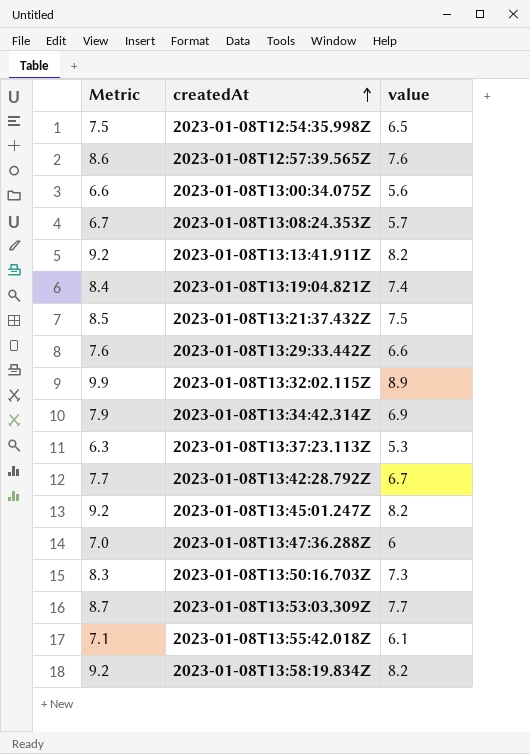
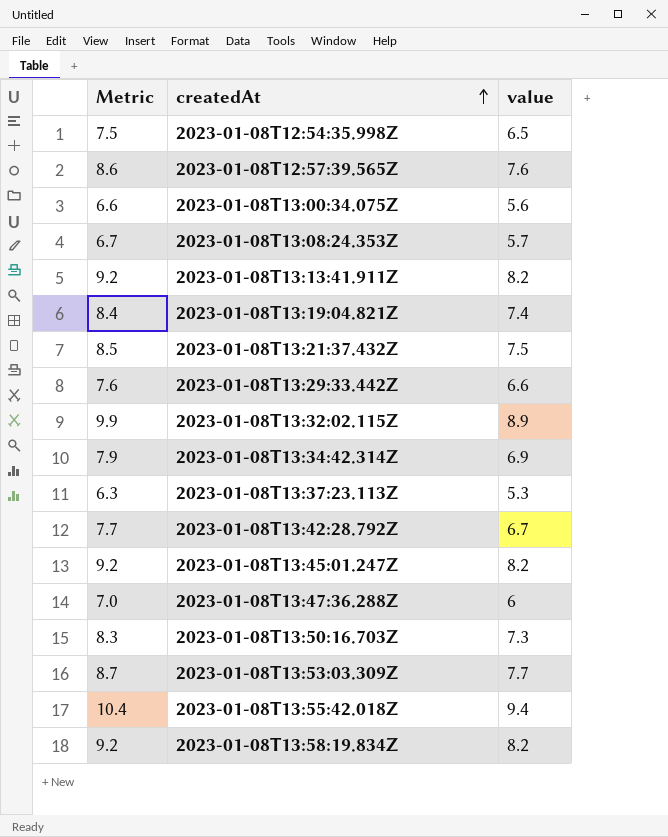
2023-01-08T13:55:42.018Z | Metric: 7.1 -> 10.4
2023-01-08T13:55:42.018Z | value: 6.1 -> 9.4

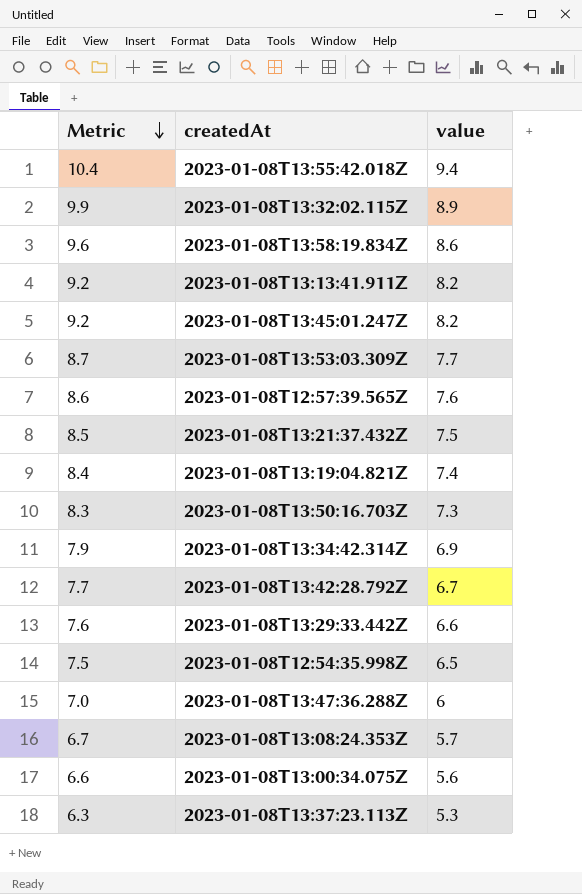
row order: createdAt ascending -> Metric descending
2023-01-08T13:58:19.834Z | Metric: 9.2 -> 9.6
2023-01-08T13:58:19.834Z | value: 8.2 -> 8.6

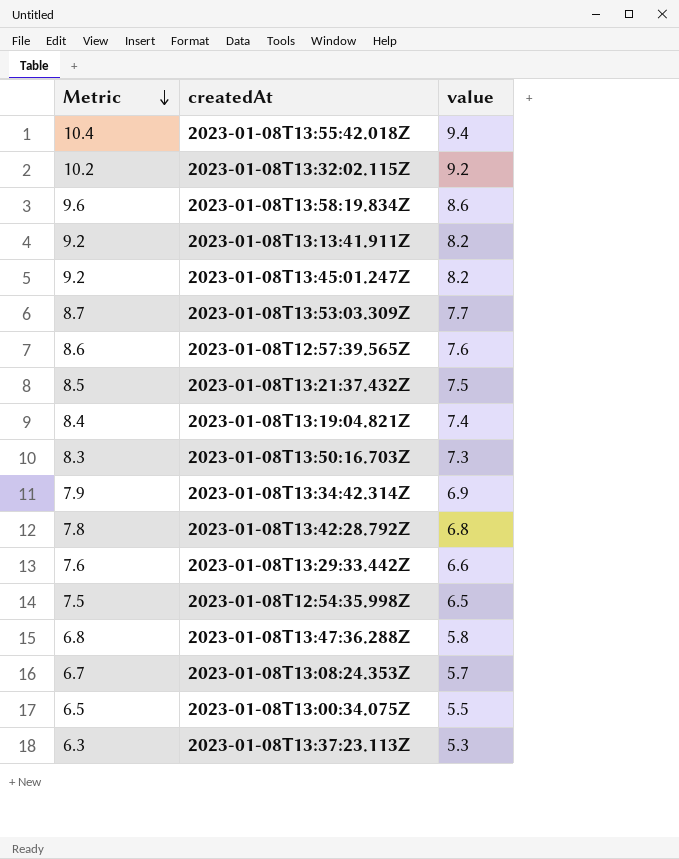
2023-01-08T13:32:02.115Z | Metric: 9.9 -> 10.2
2023-01-08T13:32:02.115Z | value: 8.9 -> 9.2
2023-01-08T13:42:28.792Z | Metric: 7.7 -> 7.8
2023-01-08T13:42:28.792Z | value: 6.7 -> 6.8
2023-01-08T13:47:36.288Z | Metric: 7.0 -> 6.8
2023-01-08T13:47:36.288Z | value: 6 -> 5.8
2023-01-08T13:00:34.075Z | Metric: 6.6 -> 6.5
2023-01-08T13:00:34.075Z | value: 5.6 -> 5.5

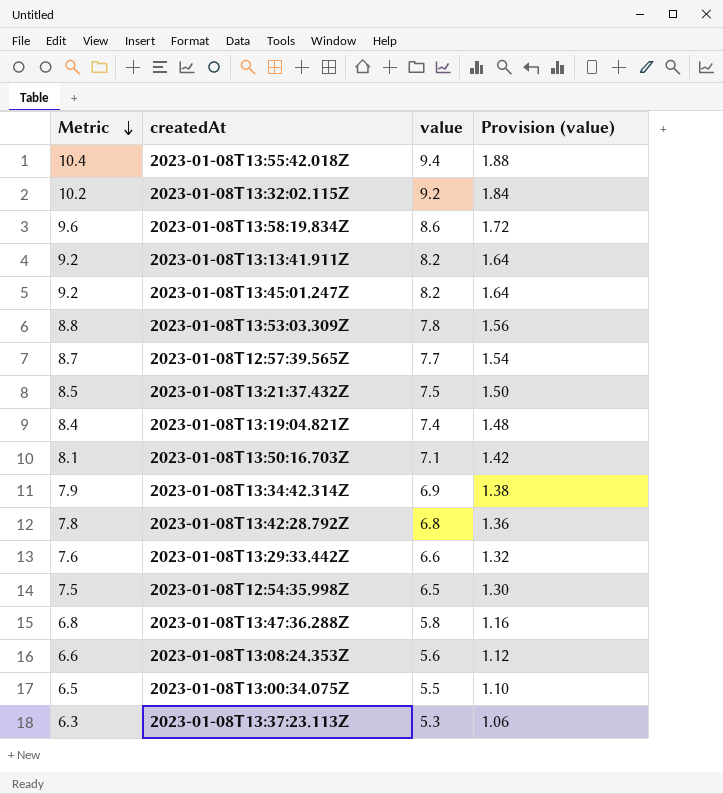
column Provision (value) | formula: none -> [value] * 0.2
2023-01-08T13:53:03.309Z | Metric: 8.7 -> 8.8
2023-01-08T13:53:03.309Z | value: 7.7 -> 7.8
2023-01-08T12:57:39.565Z | Metric: 8.6 -> 8.7
2023-01-08T12:57:39.565Z | value: 7.6 -> 7.7
2023-01-08T13:50:16.703Z | Metric: 8.3 -> 8.1
2023-01-08T13:50:16.703Z | value: 7.3 -> 7.1
2023-01-08T13:08:24.353Z | Metric: 6.7 -> 6.6
2023-01-08T13:08:24.353Z | value: 5.7 -> 5.6

